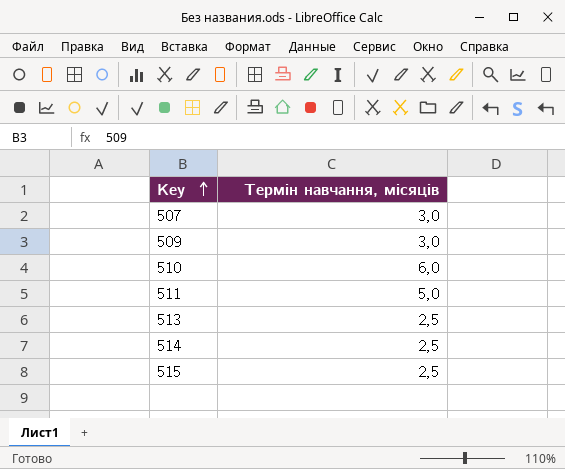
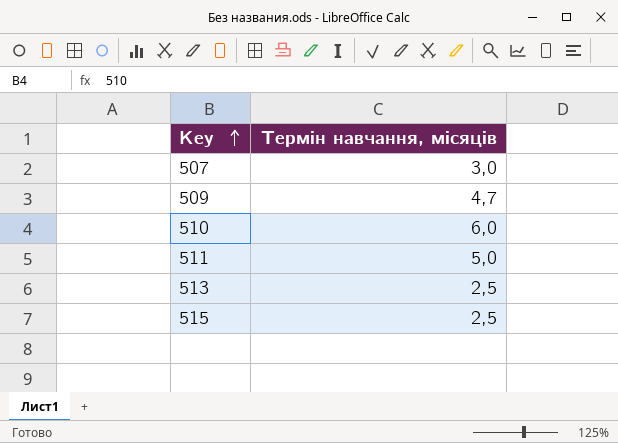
row 514: 2,5 -> none
509 | Термін навчання, місяців: 3,0 -> 4,7

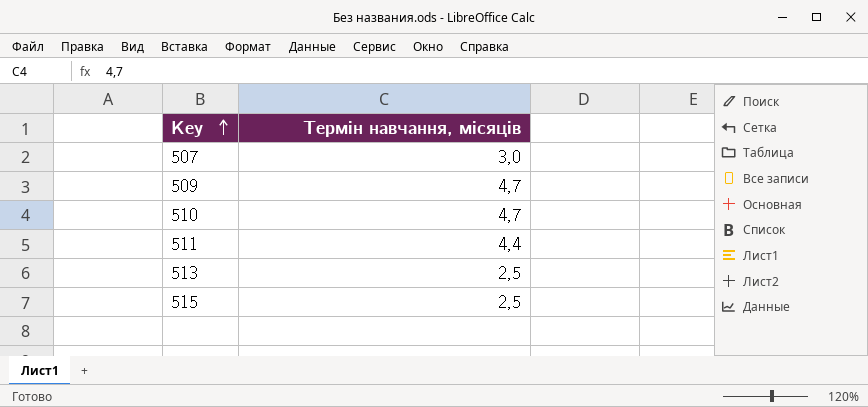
510 | Термін навчання, місяців: 6,0 -> 4,7
511 | Термін навчання, місяців: 5,0 -> 4,4

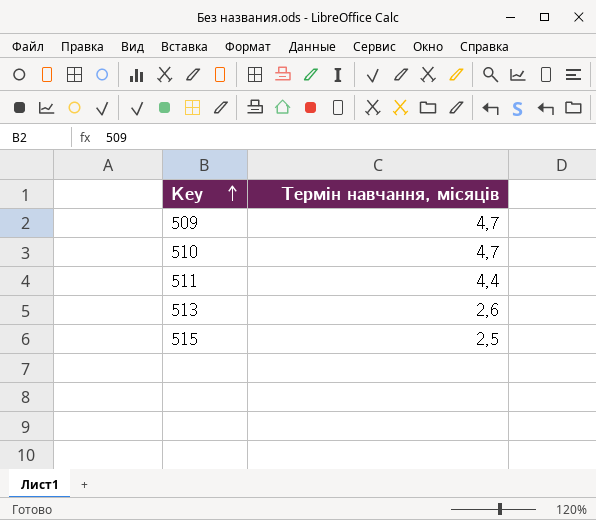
row 507: 3,0 -> none
513 | Термін навчання, місяців: 2,5 -> 2,6

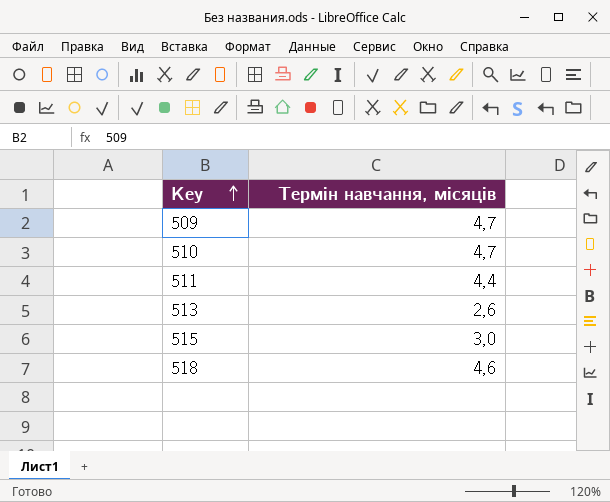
515 | Термін навчання, місяців: 2,5 -> 3,0
row 518: none -> 4,6

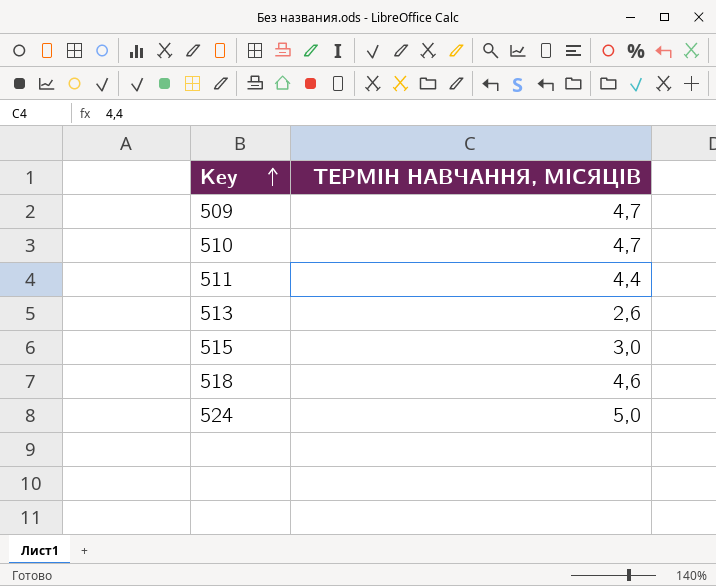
column name: Термін навчання, місяців -> ТЕРМІН НАВЧАННЯ, МІСЯЦІВ
row 524: none -> 5,0

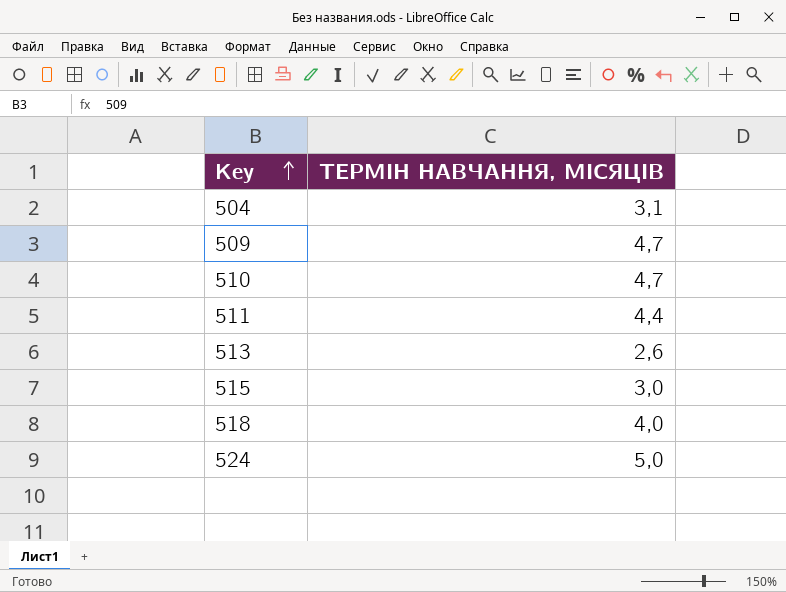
row 504: none -> 3,1
518 | ТЕРМІН НАВЧАННЯ, МІСЯЦІВ: 4,6 -> 4,0

